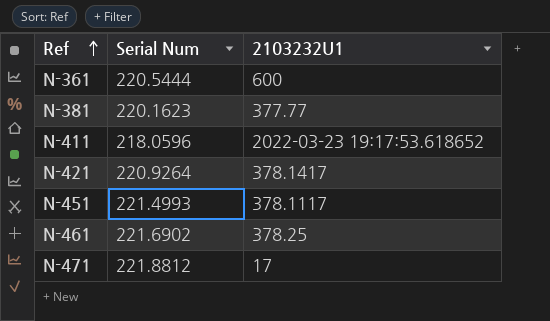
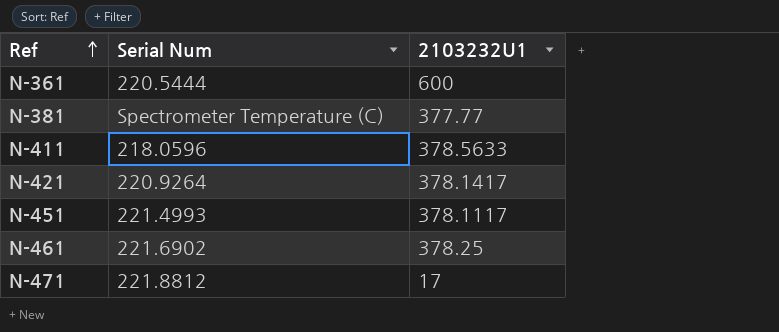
N-381 | Serial Num: 220.1623 -> Spectrometer Temperature (C)
N-411 | 2103232U1: 2022-03-23 19:17:53.618652 -> 378.5633

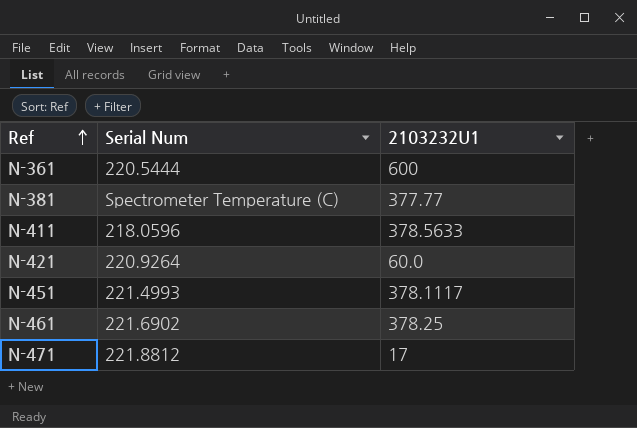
N-421 | 2103232U1: 378.1417 -> 60.0

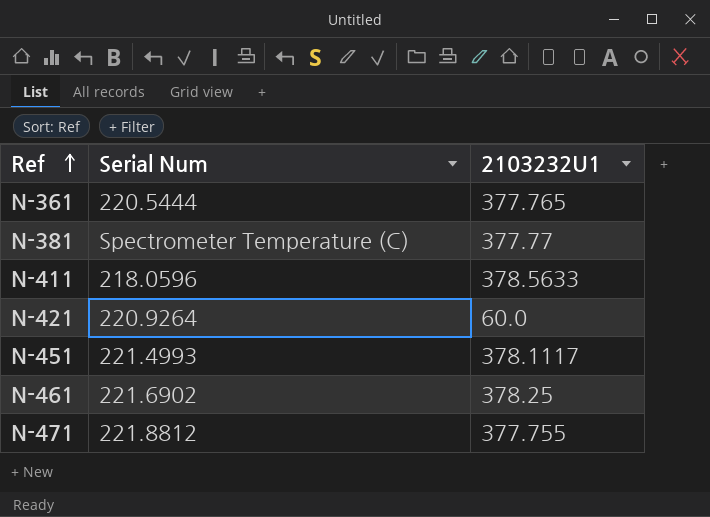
N-361 | 2103232U1: 600 -> 377.765
N-471 | 2103232U1: 17 -> 377.755

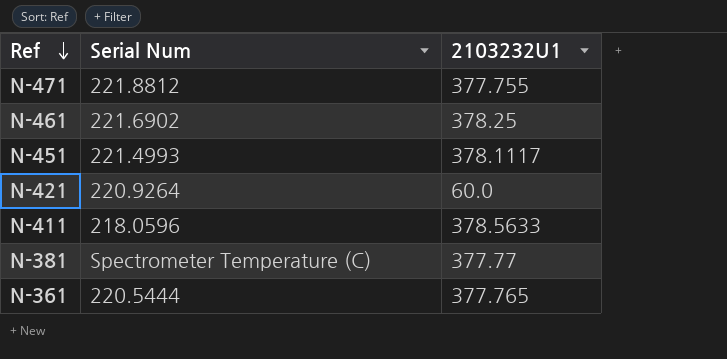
row order: Ref ascending -> Ref descending

